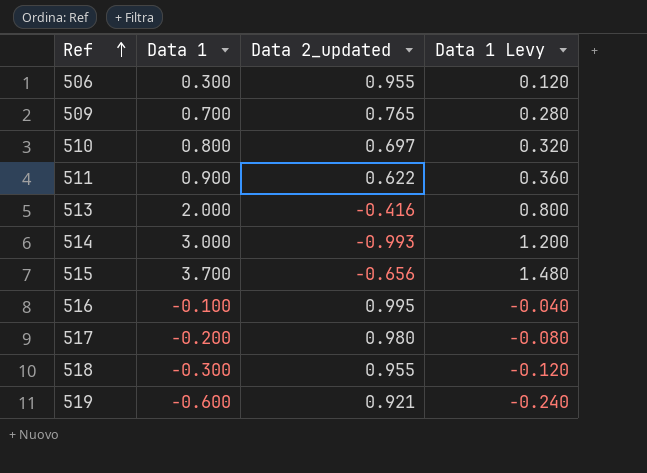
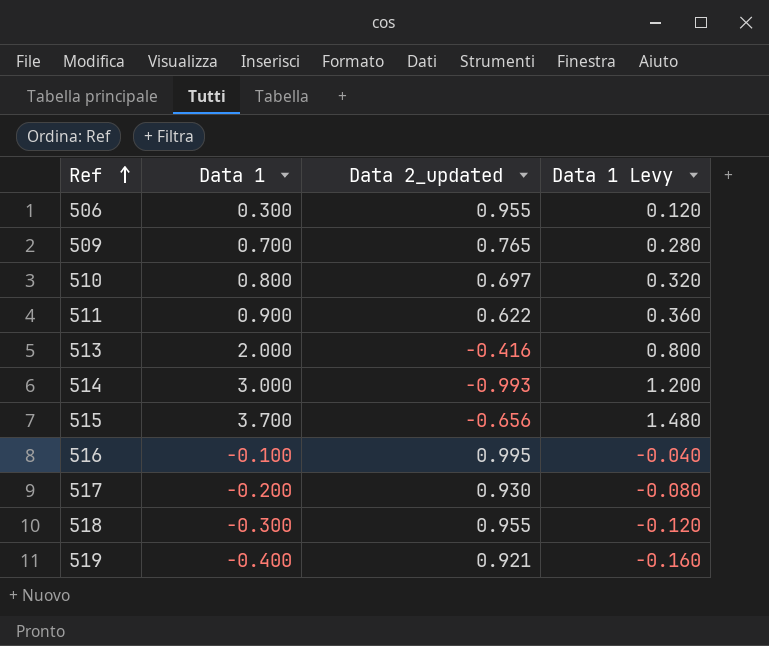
517 | Data 2_updated: 0.980 -> 0.930
519 | Data 1: -0.600 -> -0.400
519 | Data 1 Levy: -0.240 -> -0.160

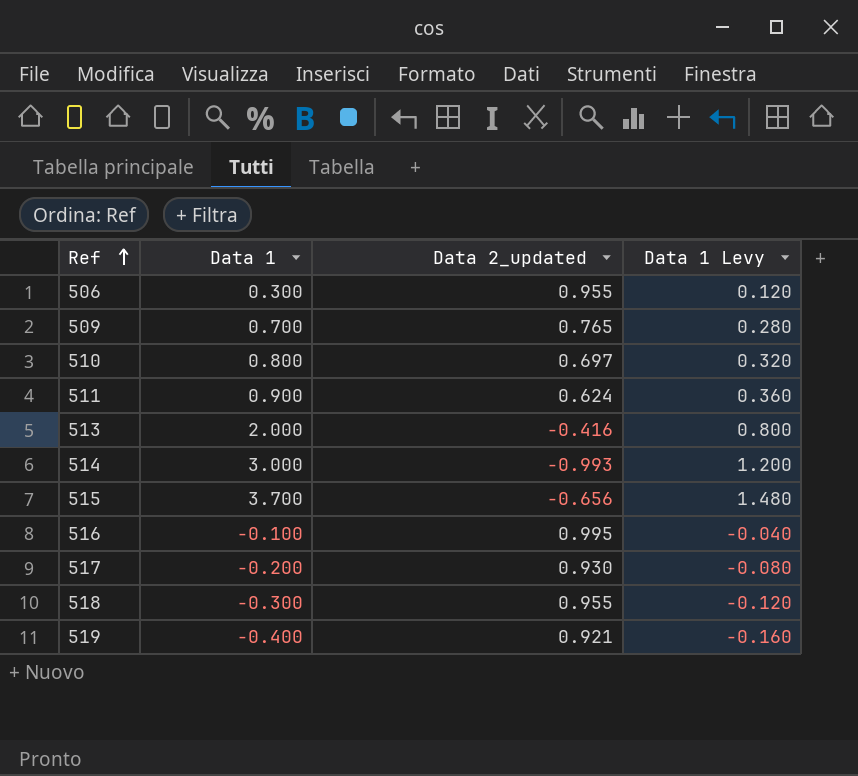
511 | Data 2_updated: 0.622 -> 0.624

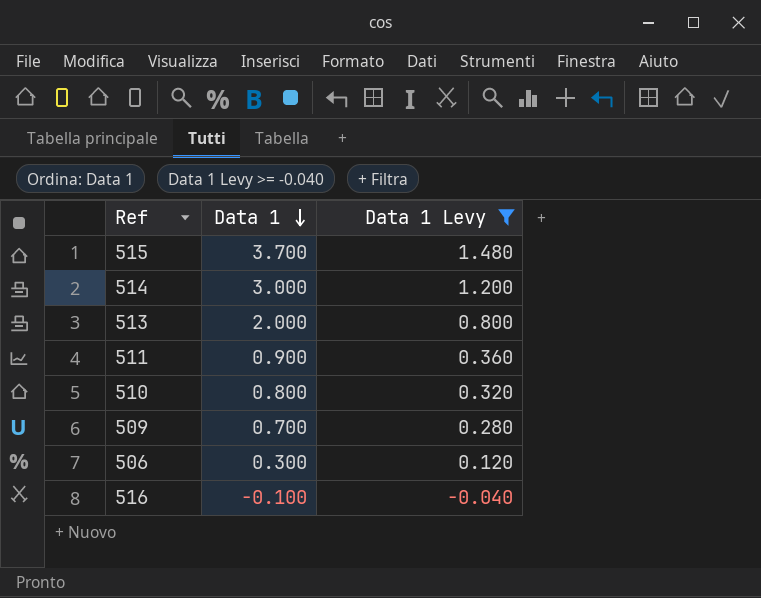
filter: none -> Data 1 Levy >= -0.040
row order: Ref ascending -> Data 1 descending
column Data 2_updated | position: 3 -> none

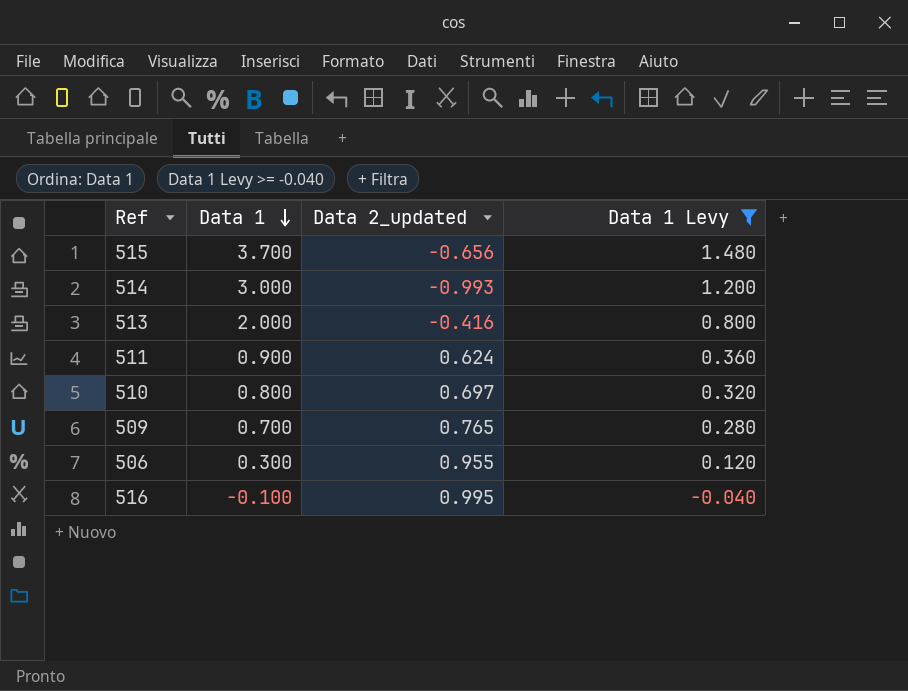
column Data 2_updated | position: none -> 3

